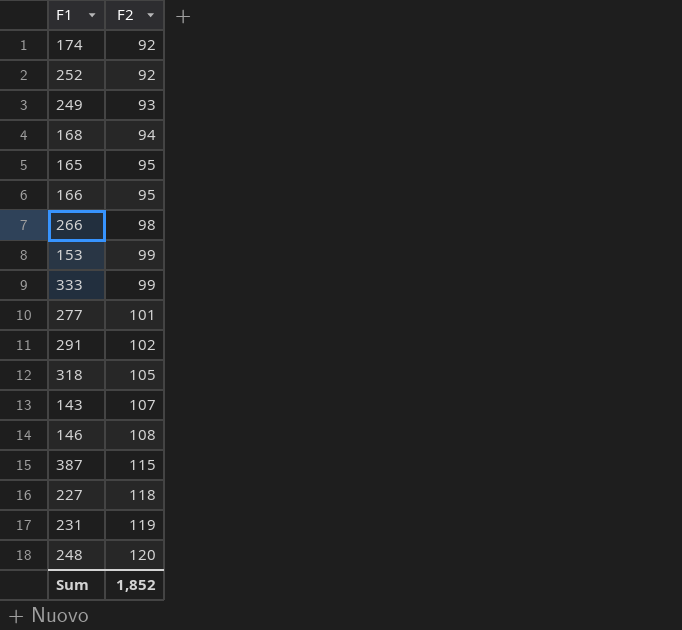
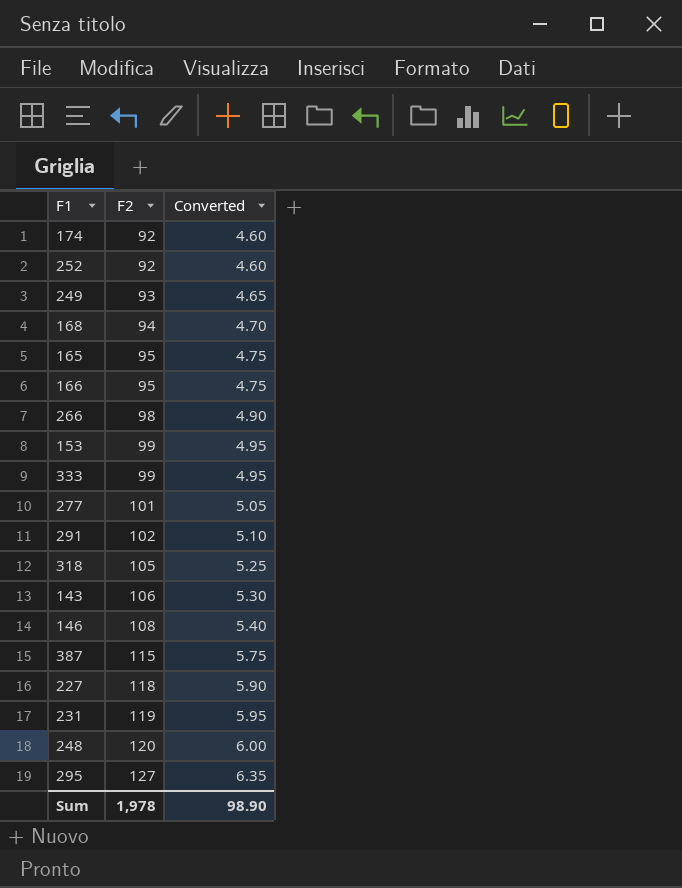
column Converted | formula: none -> [F2] * 0.05
143 | F2: 107 -> 106
row 295: none -> 127 | 6.35
Sum | F2: 1,852 -> 1,978

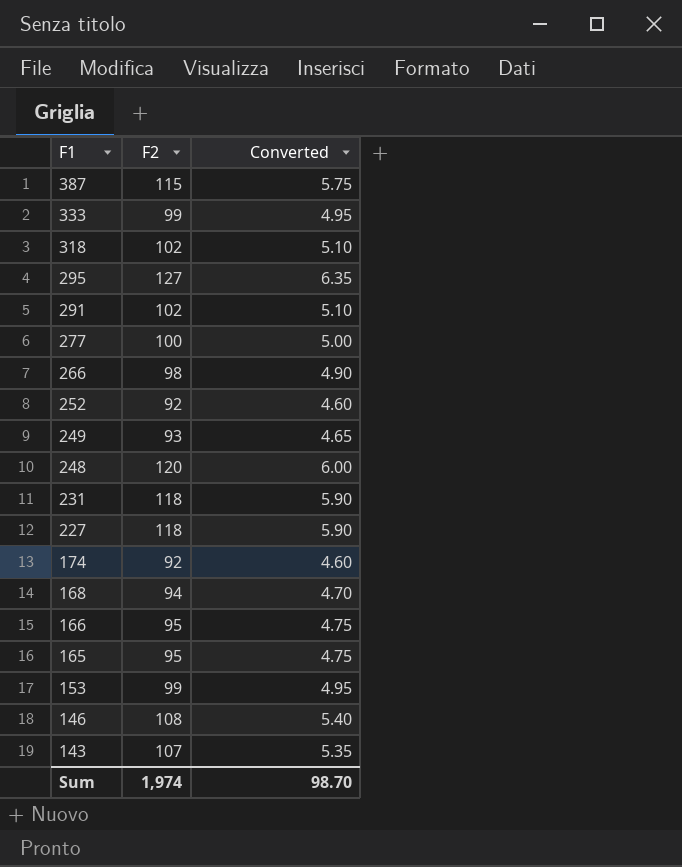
row order: F2 ascending -> F1 descending
318 | F2: 105 -> 102
318 | Converted: 5.25 -> 5.10
277 | F2: 101 -> 100
277 | Converted: 5.05 -> 5.00
231 | F2: 119 -> 118
231 | Converted: 5.95 -> 5.90
143 | F2: 106 -> 107
143 | Converted: 5.30 -> 5.35
Sum | F2: 1,978 -> 1,974
Sum | Converted: 98.90 -> 98.70

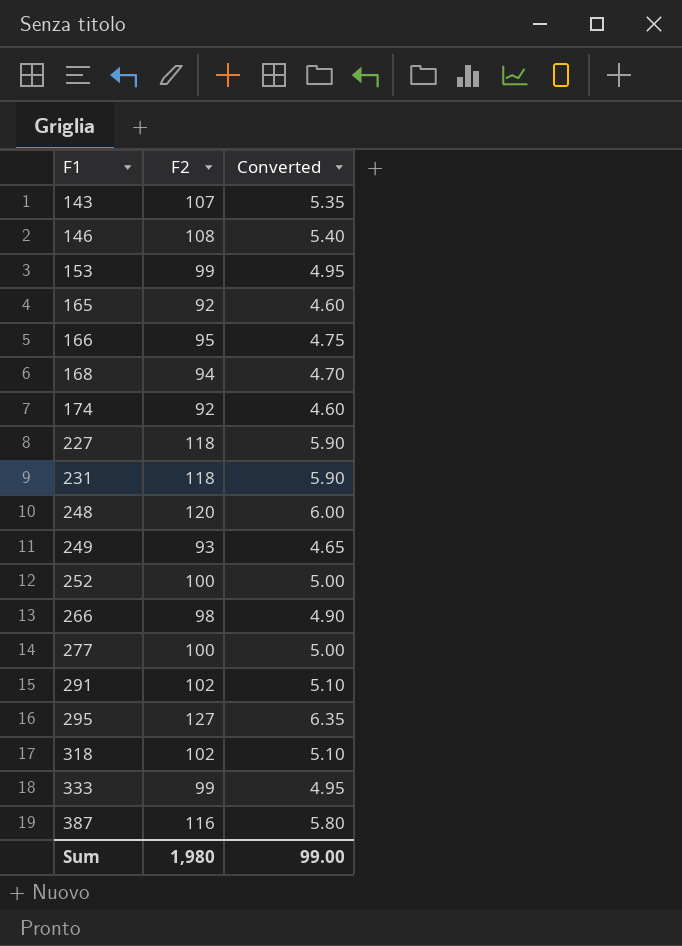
row order: F1 descending -> F1 ascending
165 | F2: 95 -> 92
165 | Converted: 4.75 -> 4.60
252 | F2: 92 -> 100
252 | Converted: 4.60 -> 5.00
387 | F2: 115 -> 116
387 | Converted: 5.75 -> 5.80
Sum | F2: 1,974 -> 1,980
Sum | Converted: 98.70 -> 99.00

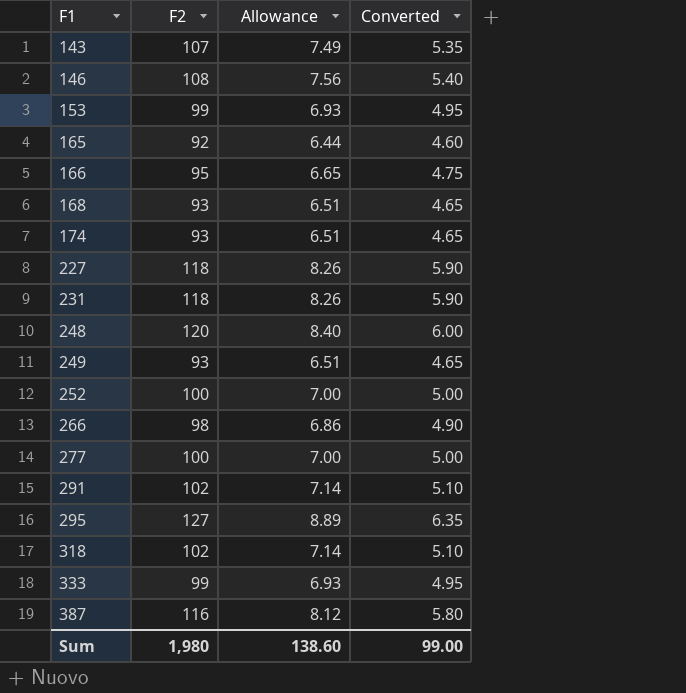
column Allowance | formula: none -> [F2] * 0.07
168 | F2: 94 -> 93
168 | Converted: 4.70 -> 4.65
174 | F2: 92 -> 93
174 | Converted: 4.60 -> 4.65

